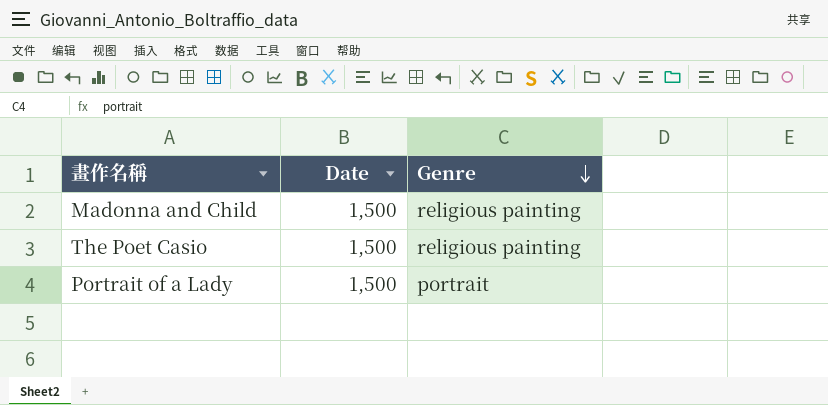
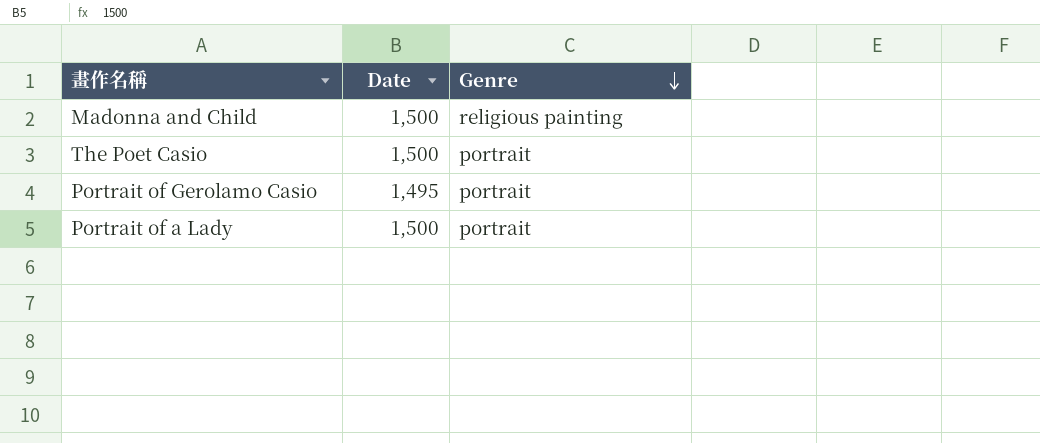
The Poet Casio | Genre: religious painting -> portrait
row Portrait of Gerolamo Casio: none -> 1,495 | portrait

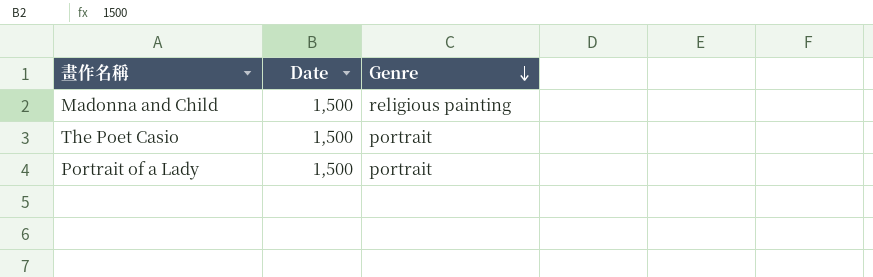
row Portrait of Gerolamo Casio: 1,495 | portrait -> none

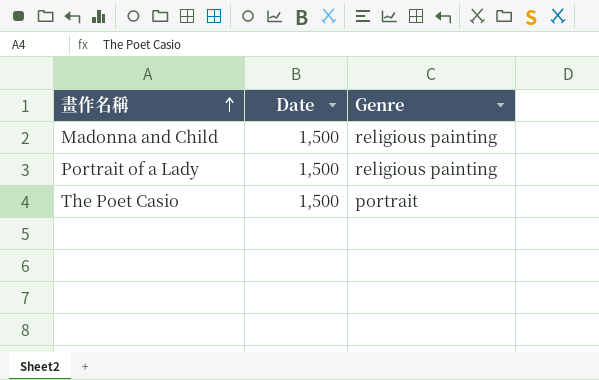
row order: Genre descending -> 畫作名稱 ascending
Portrait of a Lady | Genre: portrait -> religious painting

